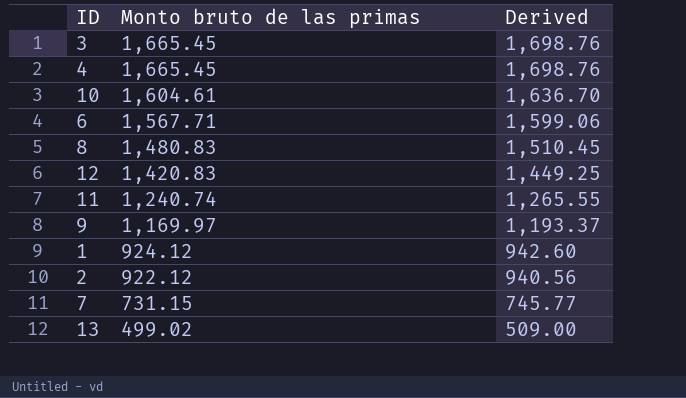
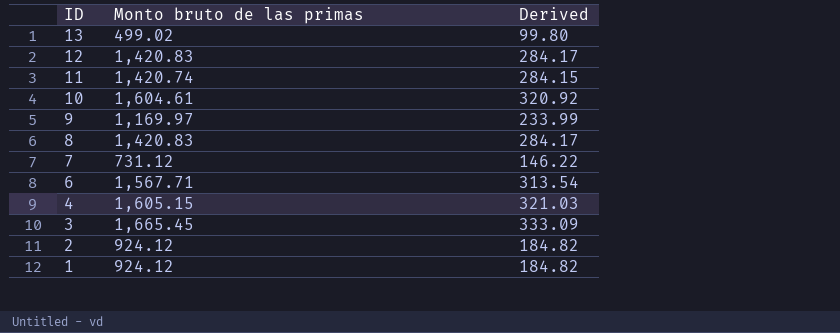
row order: Monto bruto de las primas descending -> ID descending
column Derived | formula: [Monto bruto de las primas] * 1.02 -> [Monto bruto de las primas] * 0.2
11 | Monto bruto de las primas: 1,240.74 -> 1,420.74
8 | Monto bruto de las primas: 1,480.83 -> 1,420.83
7 | Monto bruto de las primas: 731.15 -> 731.12
4 | Monto bruto de las primas: 1,665.45 -> 1,605.15
2 | Monto bruto de las primas: 922.12 -> 924.12

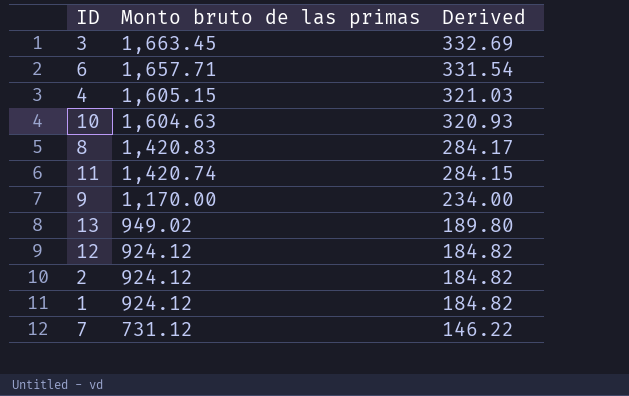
row order: ID descending -> Monto bruto de las primas descending
3 | Monto bruto de las primas: 1,665.45 -> 1,663.45
3 | Derived: 333.09 -> 332.69
6 | Monto bruto de las primas: 1,567.71 -> 1,657.71
6 | Derived: 313.54 -> 331.54
10 | Monto bruto de las primas: 1,604.61 -> 1,604.63
10 | Derived: 320.92 -> 320.93
9 | Monto bruto de las primas: 1,169.97 -> 1,170.00
9 | Derived: 233.99 -> 234.00
13 | Monto bruto de las primas: 499.02 -> 949.02
13 | Derived: 99.80 -> 189.80
12 | Monto bruto de las primas: 1,420.83 -> 924.12
12 | Derived: 284.17 -> 184.82

